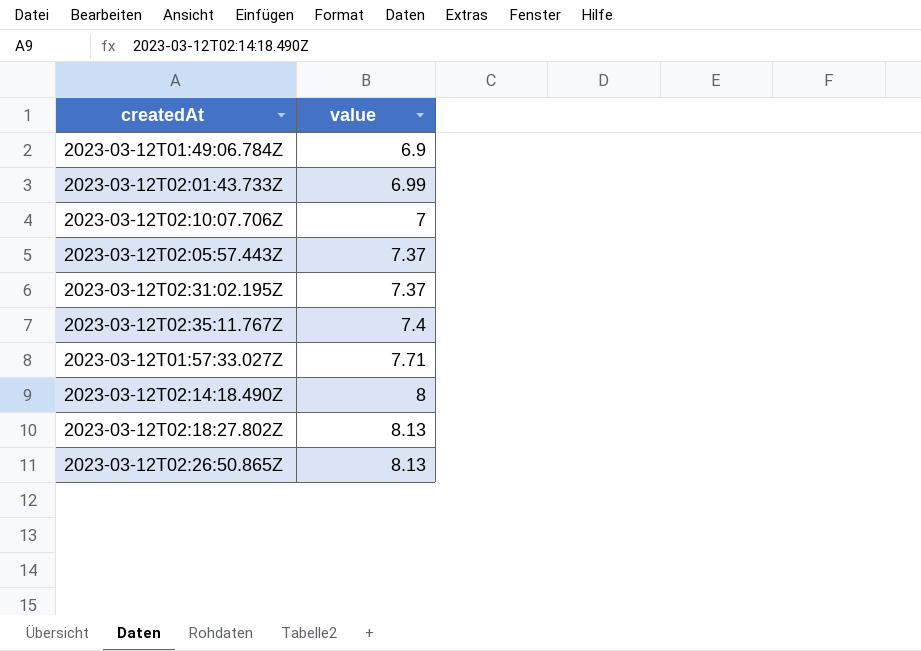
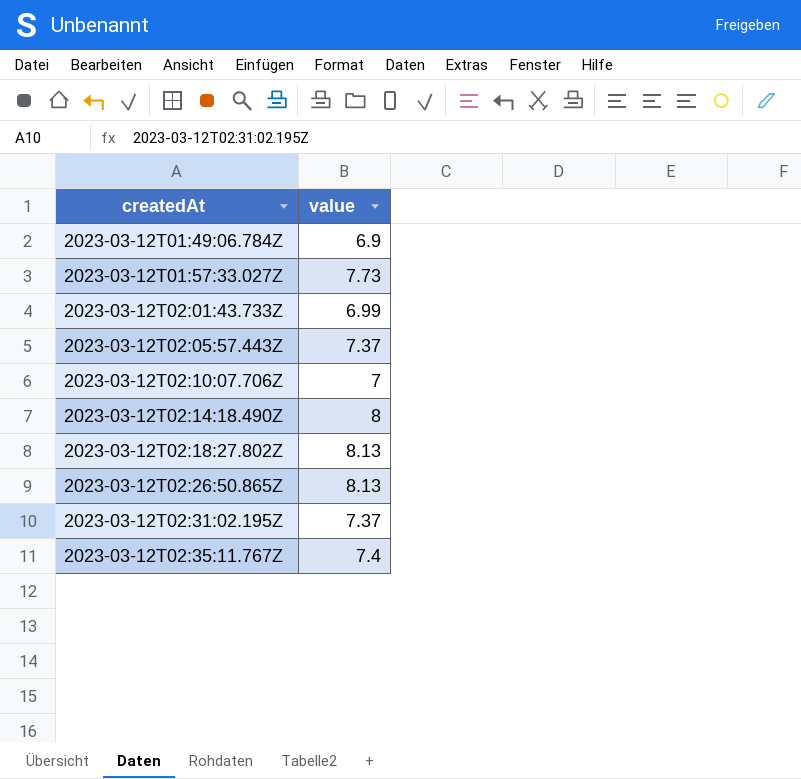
row order: value ascending -> createdAt ascending
2023-03-12T01:57:33.027Z | value: 7.71 -> 7.73

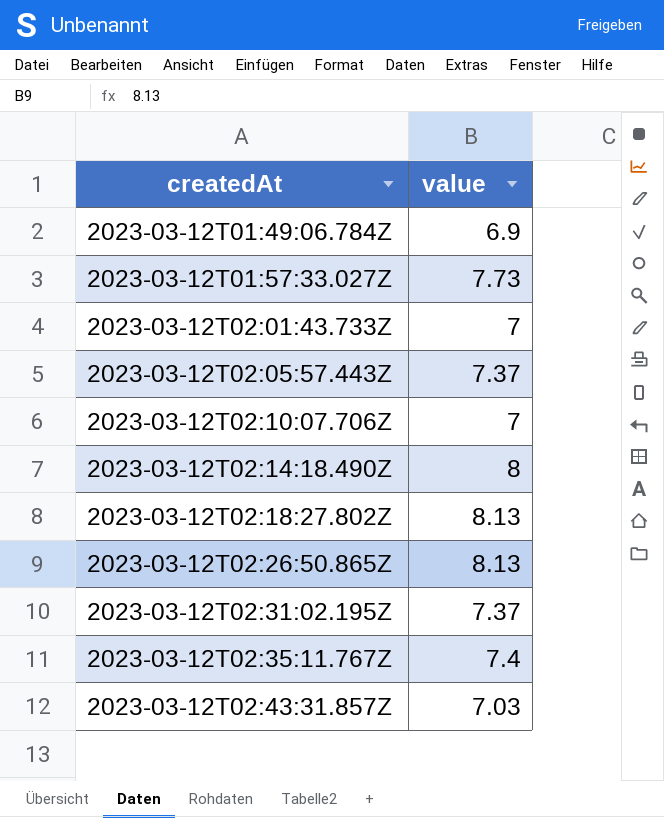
2023-03-12T02:01:43.733Z | value: 6.99 -> 7
row 2023-03-12T02:43:31.857Z: none -> 7.03

